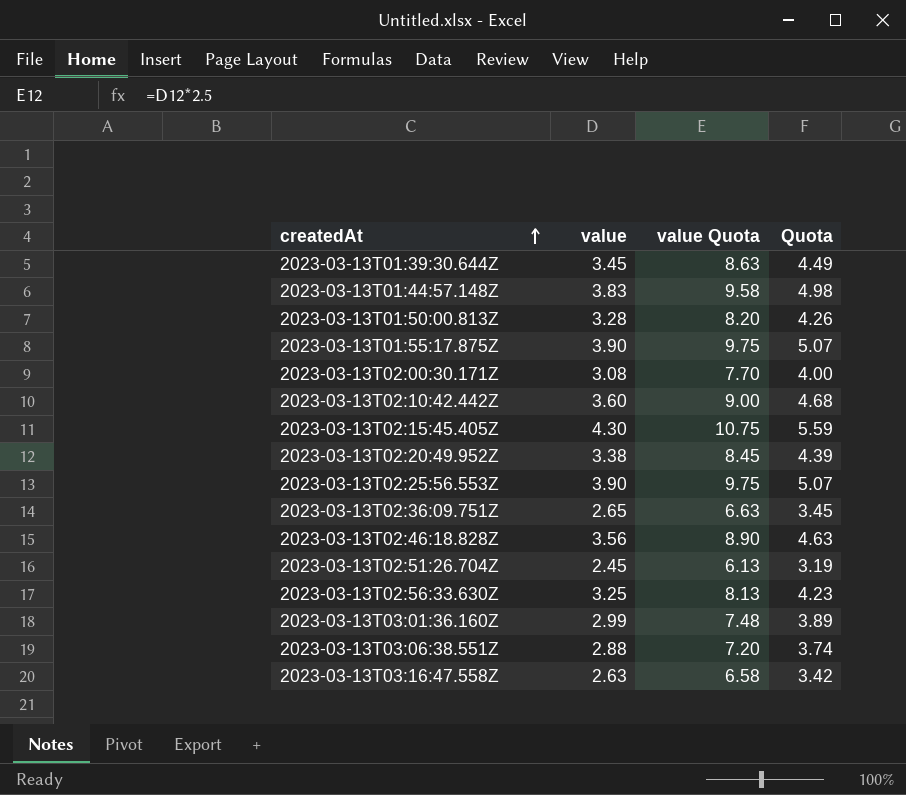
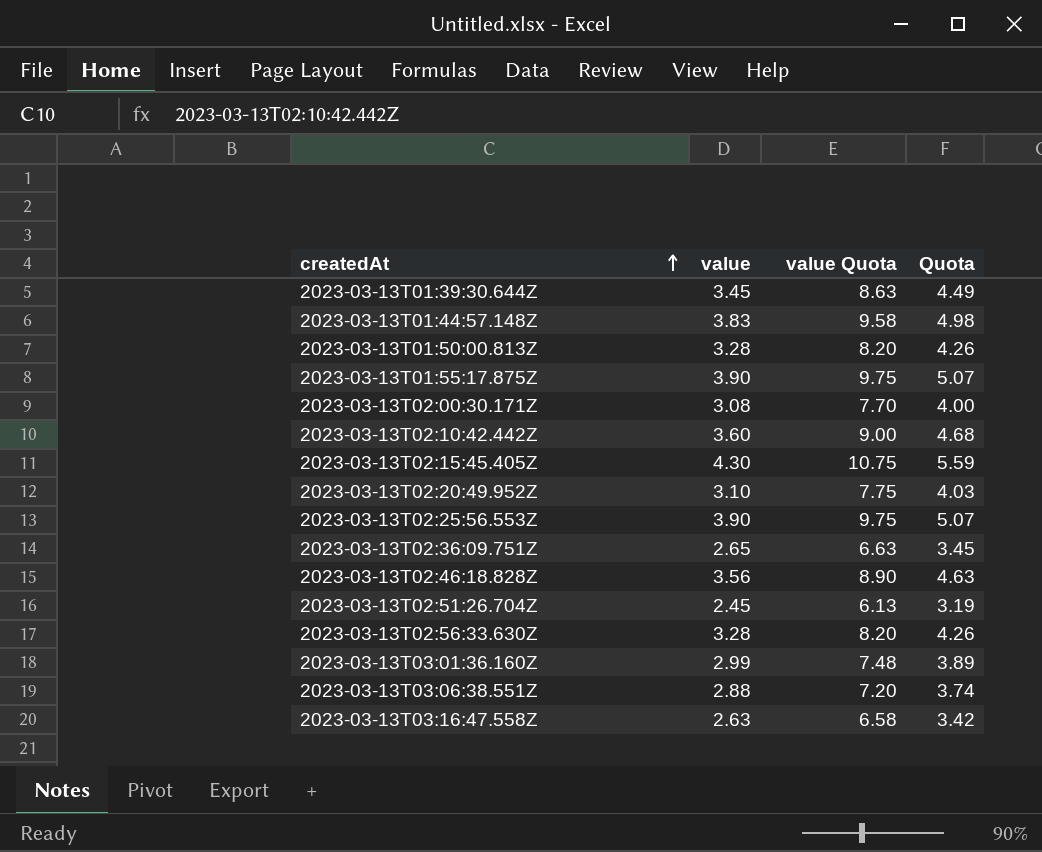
2023-03-13T02:20:49.952Z | value: 3.38 -> 3.10
2023-03-13T02:20:49.952Z | value Quota: 8.45 -> 7.75
2023-03-13T02:20:49.952Z | Quota: 4.39 -> 4.03
2023-03-13T02:56:33.630Z | value: 3.25 -> 3.28
2023-03-13T02:56:33.630Z | value Quota: 8.13 -> 8.20
2023-03-13T02:56:33.630Z | Quota: 4.23 -> 4.26

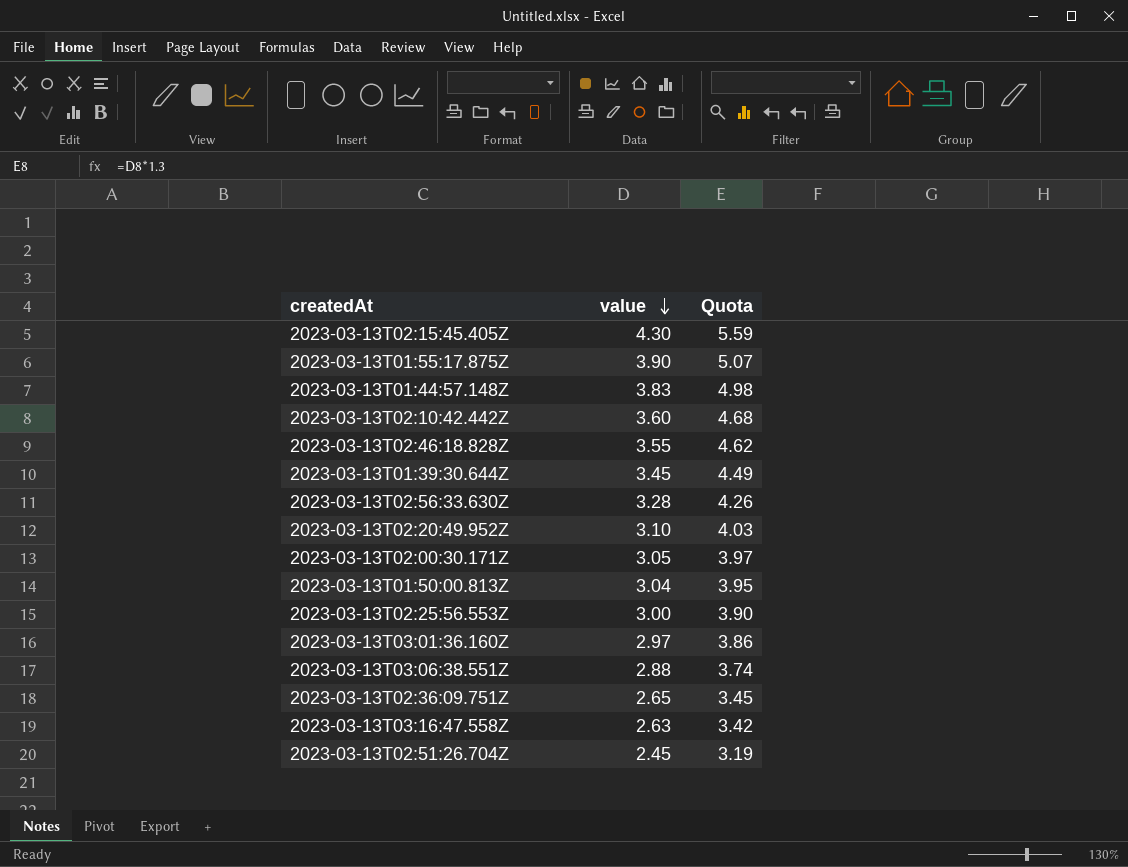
row order: createdAt ascending -> value descending
column value Quota | formula: [value] * 2.5 -> none
2023-03-13T02:46:18.828Z | value: 3.56 -> 3.55
2023-03-13T02:46:18.828Z | Quota: 4.63 -> 4.62
2023-03-13T02:00:30.171Z | value: 3.08 -> 3.05
2023-03-13T02:00:30.171Z | Quota: 4.00 -> 3.97
2023-03-13T01:50:00.813Z | value: 3.28 -> 3.04
2023-03-13T01:50:00.813Z | Quota: 4.26 -> 3.95
2023-03-13T02:25:56.553Z | value: 3.90 -> 3.00
2023-03-13T02:25:56.553Z | Quota: 5.07 -> 3.90
2023-03-13T03:01:36.160Z | value: 2.99 -> 2.97
2023-03-13T03:01:36.160Z | Quota: 3.89 -> 3.86

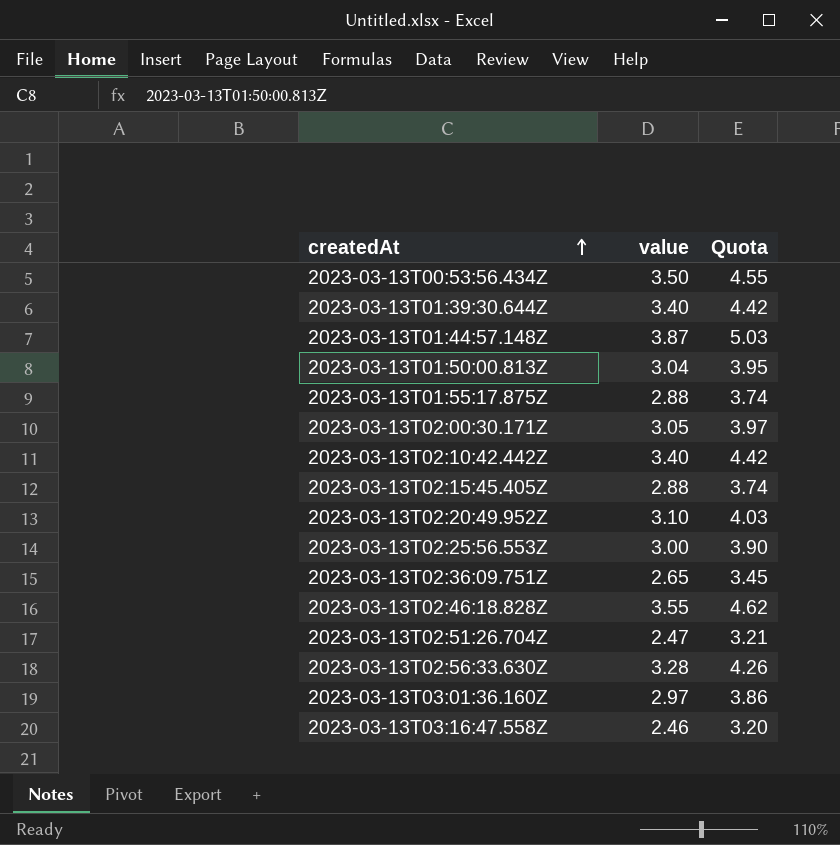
row order: value descending -> createdAt ascending
row 2023-03-13T03:06:38.551Z: 2.88 | 3.74 -> none
row 2023-03-13T00:53:56.434Z: none -> 3.50 | 4.55
2023-03-13T01:39:30.644Z | value: 3.45 -> 3.40
2023-03-13T01:39:30.644Z | Quota: 4.49 -> 4.42
2023-03-13T01:44:57.148Z | value: 3.83 -> 3.87
2023-03-13T01:44:57.148Z | Quota: 4.98 -> 5.03
2023-03-13T01:55:17.875Z | value: 3.90 -> 2.88
2023-03-13T01:55:17.875Z | Quota: 5.07 -> 3.74
2023-03-13T02:10:42.442Z | value: 3.60 -> 3.40
2023-03-13T02:10:42.442Z | Quota: 4.68 -> 4.42
2023-03-13T02:15:45.405Z | value: 4.30 -> 2.88
2023-03-13T02:15:45.405Z | Quota: 5.59 -> 3.74
2023-03-13T02:51:26.704Z | value: 2.45 -> 2.47
2023-03-13T02:51:26.704Z | Quota: 3.19 -> 3.21
2023-03-13T03:16:47.558Z | value: 2.63 -> 2.46
2023-03-13T03:16:47.558Z | Quota: 3.42 -> 3.20

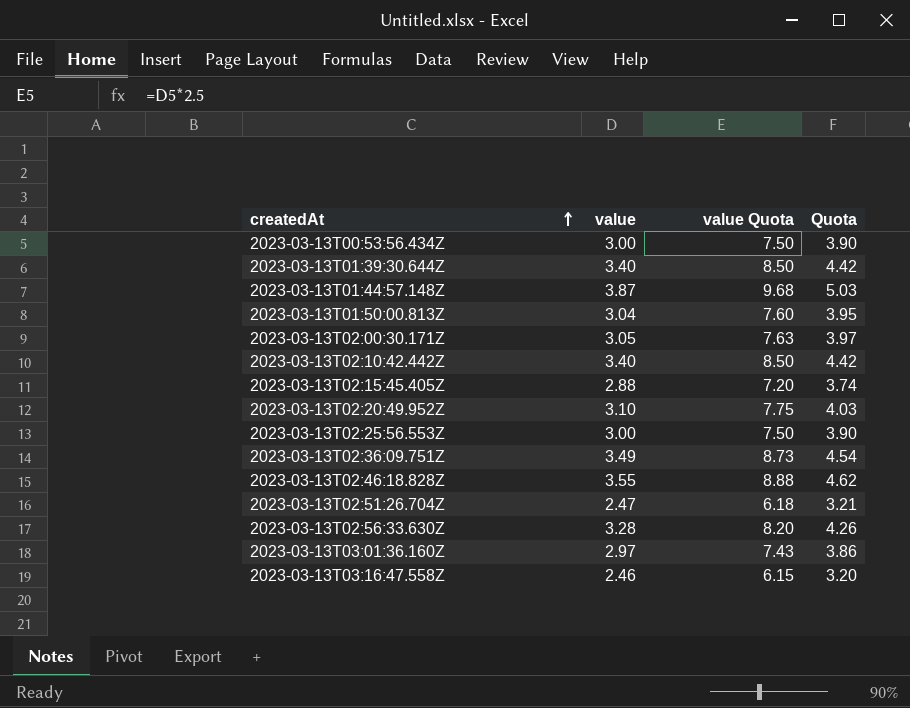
column value Quota | formula: none -> [value] * 2.5
row 2023-03-13T01:55:17.875Z: 2.88 | 3.74 -> none
2023-03-13T00:53:56.434Z | value: 3.50 -> 3.00
2023-03-13T00:53:56.434Z | Quota: 4.55 -> 3.90
2023-03-13T02:36:09.751Z | value: 2.65 -> 3.49
2023-03-13T02:36:09.751Z | Quota: 3.45 -> 4.54

